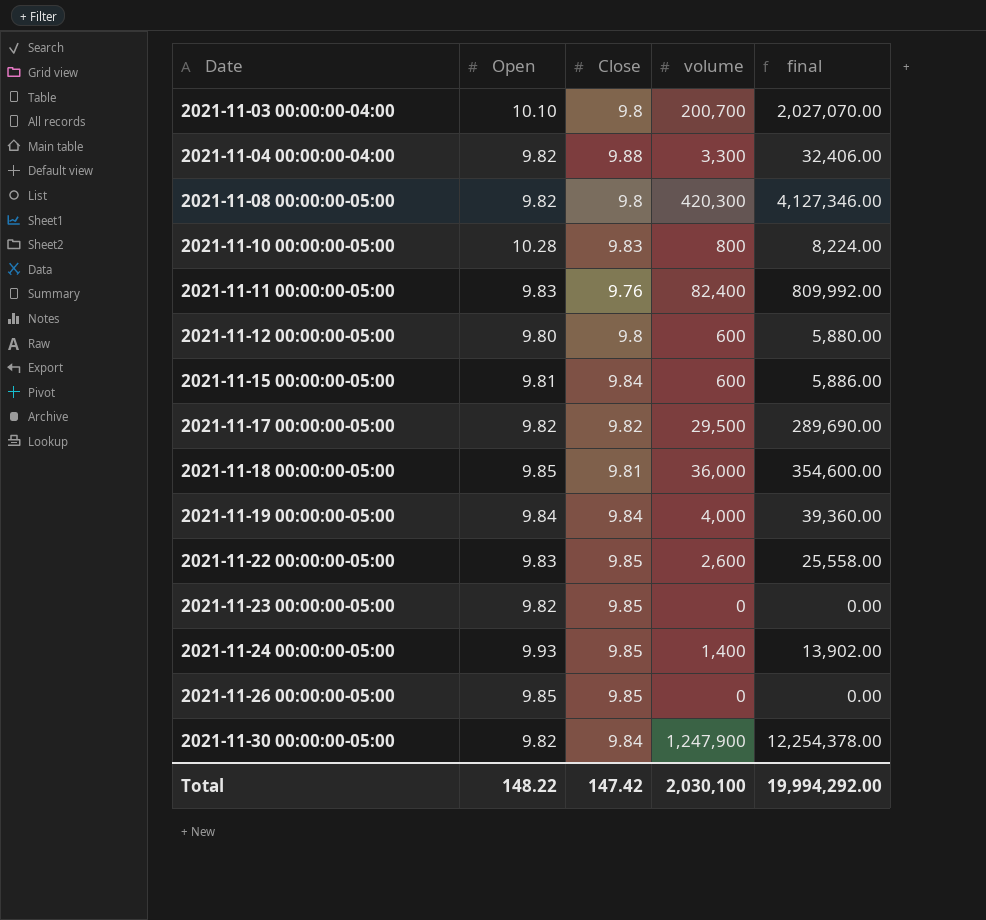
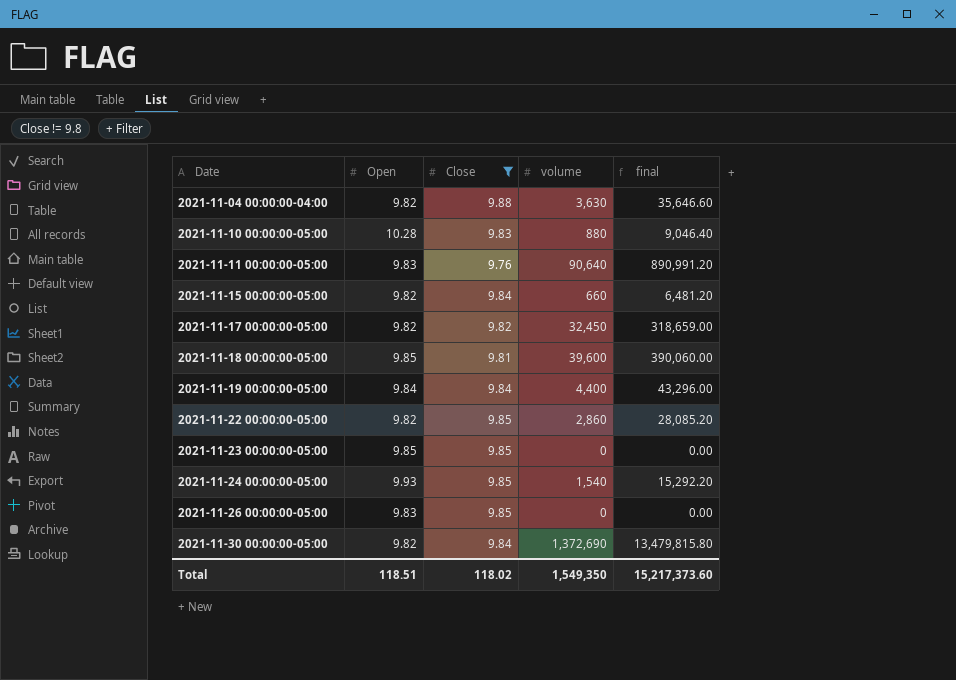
filter: none -> Close != 9.8
2021-11-04 00:00:00-04:00 | volume: 3,300 -> 3,630
2021-11-04 00:00:00-04:00 | final: 32,406.00 -> 35,646.60
2021-11-10 00:00:00-05:00 | volume: 800 -> 880
2021-11-10 00:00:00-05:00 | final: 8,224.00 -> 9,046.40
2021-11-11 00:00:00-05:00 | volume: 82,400 -> 90,640
2021-11-11 00:00:00-05:00 | final: 809,992.00 -> 890,991.20
2021-11-15 00:00:00-05:00 | Open: 9.81 -> 9.82
2021-11-15 00:00:00-05:00 | volume: 600 -> 660
2021-11-15 00:00:00-05:00 | final: 5,886.00 -> 6,481.20
2021-11-17 00:00:00-05:00 | volume: 29,500 -> 32,450
2021-11-17 00:00:00-05:00 | final: 289,690.00 -> 318,659.00
2021-11-18 00:00:00-05:00 | volume: 36,000 -> 39,600
2021-11-18 00:00:00-05:00 | final: 354,600.00 -> 390,060.00
2021-11-19 00:00:00-05:00 | volume: 4,000 -> 4,400
2021-11-19 00:00:00-05:00 | final: 39,360.00 -> 43,296.00
2021-11-22 00:00:00-05:00 | Open: 9.83 -> 9.82
2021-11-22 00:00:00-05:00 | volume: 2,600 -> 2,860
2021-11-22 00:00:00-05:00 | final: 25,558.00 -> 28,085.20
2021-11-23 00:00:00-05:00 | Open: 9.82 -> 9.85
2021-11-24 00:00:00-05:00 | volume: 1,400 -> 1,540
2021-11-24 00:00:00-05:00 | final: 13,902.00 -> 15,292.20
2021-11-26 00:00:00-05:00 | Open: 9.85 -> 9.83
2021-11-30 00:00:00-05:00 | volume: 1,247,900 -> 1,372,690
2021-11-30 00:00:00-05:00 | final: 12,254,378.00 -> 13,479,815.80
Total | Open: 148.22 -> 118.51
Total | Close: 147.42 -> 118.02
Total | volume: 2,030,100 -> 1,549,350
Total | final: 19,994,292.00 -> 15,217,373.60

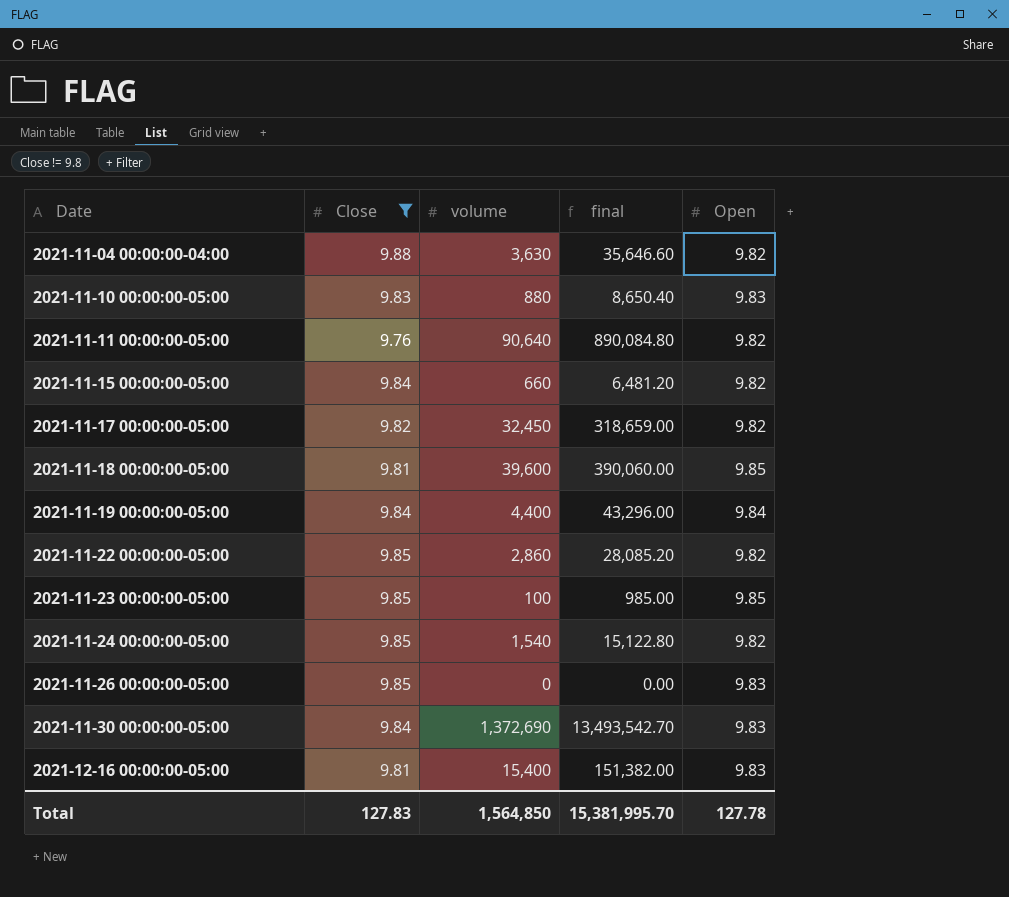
column Open | position: 2 -> 5
2021-11-10 00:00:00-05:00 | final: 9,046.40 -> 8,650.40
2021-11-10 00:00:00-05:00 | Open: 10.28 -> 9.83
2021-11-11 00:00:00-05:00 | final: 890,991.20 -> 890,084.80
2021-11-11 00:00:00-05:00 | Open: 9.83 -> 9.82
2021-11-23 00:00:00-05:00 | volume: 0 -> 100
2021-11-23 00:00:00-05:00 | final: 0.00 -> 985.00
2021-11-24 00:00:00-05:00 | final: 15,292.20 -> 15,122.80
2021-11-24 00:00:00-05:00 | Open: 9.93 -> 9.82
2021-11-30 00:00:00-05:00 | final: 13,479,815.80 -> 13,493,542.70
2021-11-30 00:00:00-05:00 | Open: 9.82 -> 9.83
row 2021-12-16 00:00:00-05:00: none -> 9.81 | 15,400 | 151,382.00 | 9.83
Total | Close: 118.02 -> 127.83
Total | volume: 1,549,350 -> 1,564,850
Total | final: 15,217,373.60 -> 15,381,995.70
Total | Open: 118.51 -> 127.78

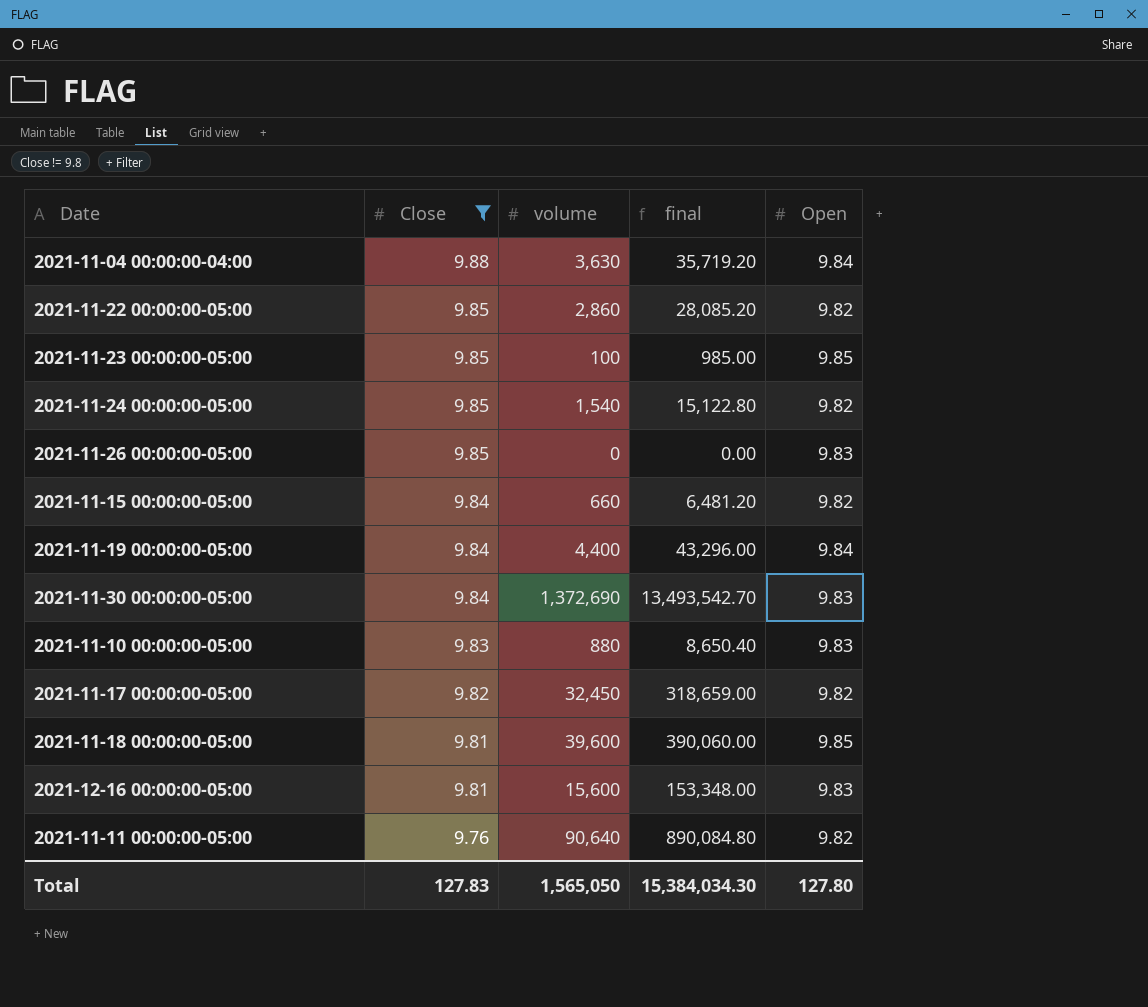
row order: Date ascending -> Close descending
2021-11-04 00:00:00-04:00 | final: 35,646.60 -> 35,719.20
2021-11-04 00:00:00-04:00 | Open: 9.82 -> 9.84
2021-12-16 00:00:00-05:00 | volume: 15,400 -> 15,600
2021-12-16 00:00:00-05:00 | final: 151,382.00 -> 153,348.00
Total | volume: 1,564,850 -> 1,565,050
Total | final: 15,381,995.70 -> 15,384,034.30
Total | Open: 127.78 -> 127.80

